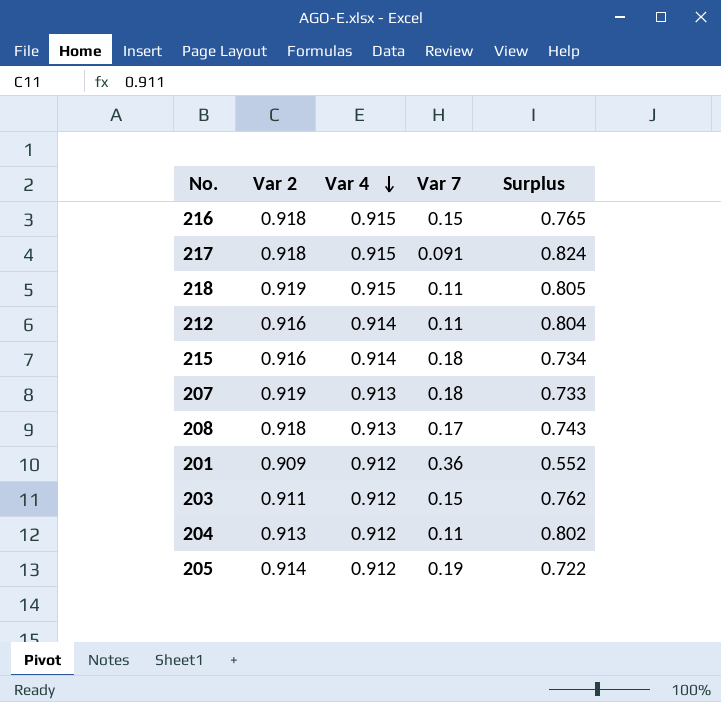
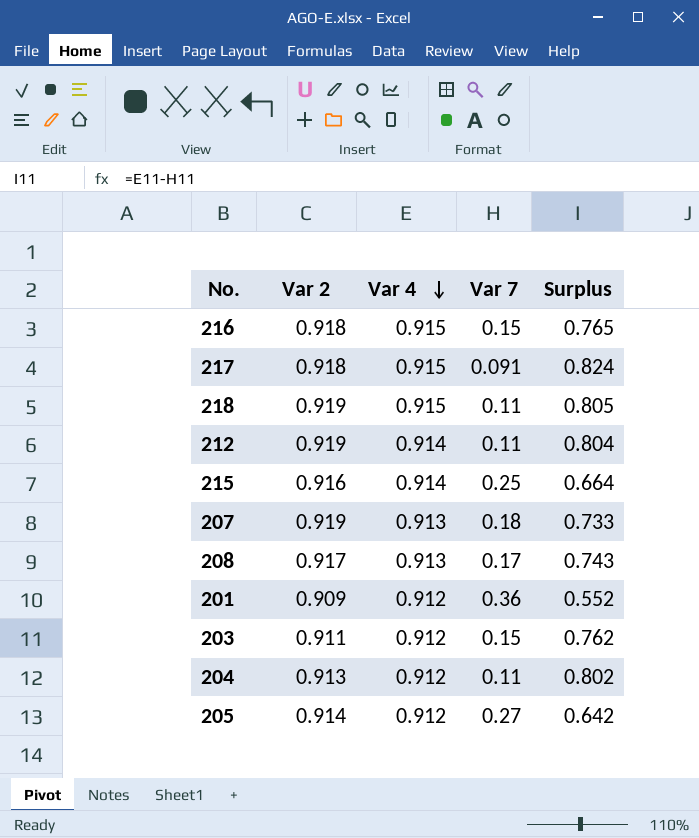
212 | Var 2: 0.916 -> 0.919
215 | Var 7: 0.18 -> 0.25
215 | Surplus: 0.734 -> 0.664
208 | Var 2: 0.918 -> 0.917
205 | Var 7: 0.19 -> 0.27
205 | Surplus: 0.722 -> 0.642

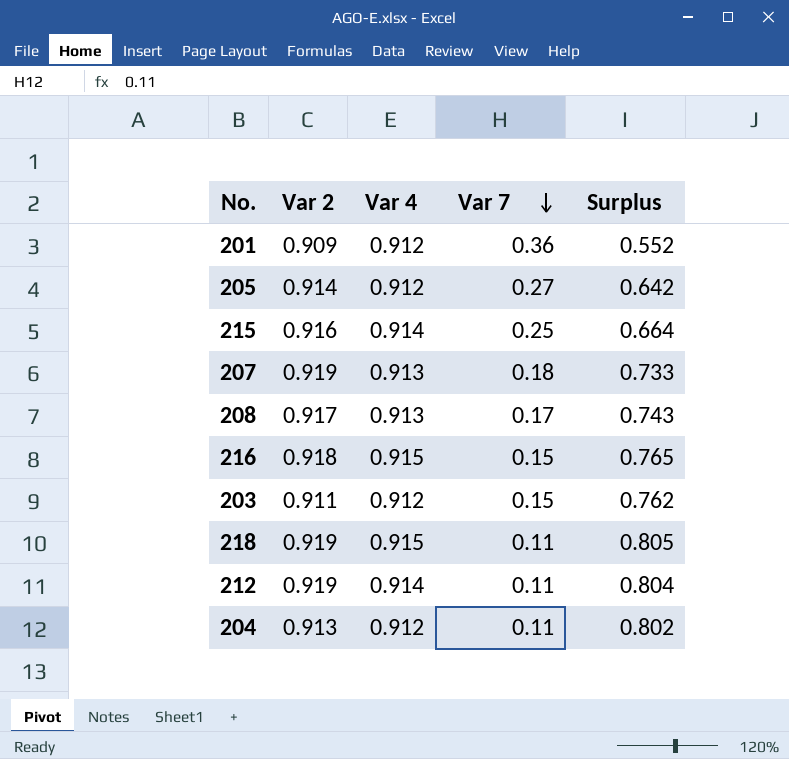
row order: Var 4 descending -> Var 7 descending
row 217: 0.918 | 0.915 | 0.091 | 0.824 -> none

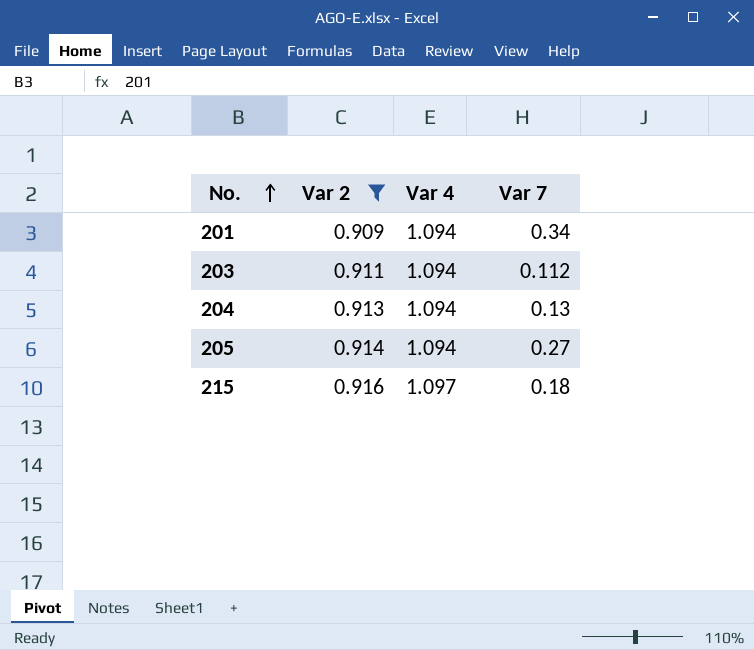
filter: none -> Var 2 <= 0.916
row order: Var 7 descending -> No. ascending
column Surplus | formula: [Var 4] - [Var 7] -> none
201 | Var 4: 0.912 -> 1.094
201 | Var 7: 0.36 -> 0.34
203 | Var 4: 0.912 -> 1.094
203 | Var 7: 0.15 -> 0.112
204 | Var 4: 0.912 -> 1.094
204 | Var 7: 0.11 -> 0.13
205 | Var 4: 0.912 -> 1.094
215 | Var 4: 0.914 -> 1.097
215 | Var 7: 0.25 -> 0.18

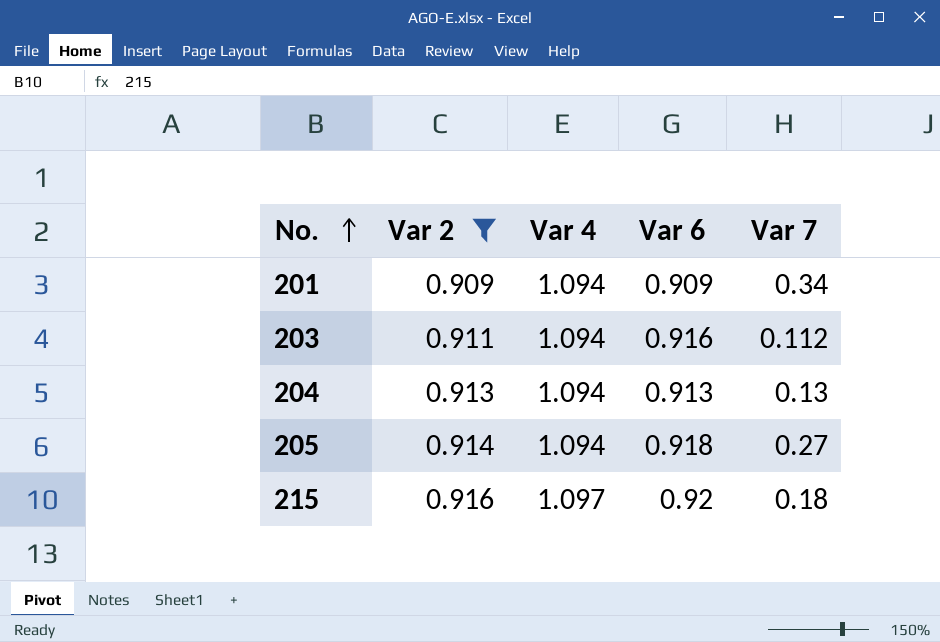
column Var 6 | position: none -> 4

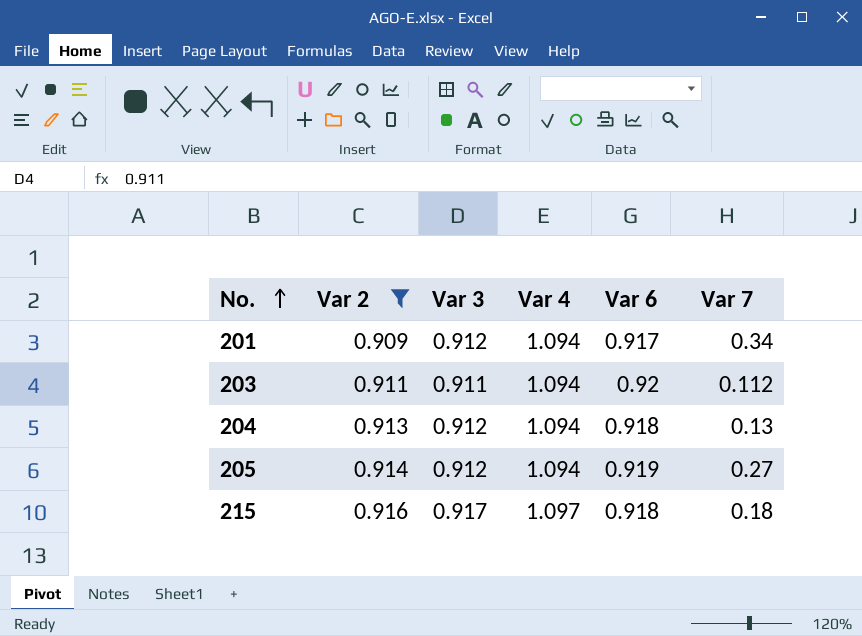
column Var 3 | position: none -> 3
201 | Var 6: 0.909 -> 0.917
203 | Var 6: 0.916 -> 0.92
204 | Var 6: 0.913 -> 0.918
205 | Var 6: 0.918 -> 0.919
215 | Var 6: 0.92 -> 0.918

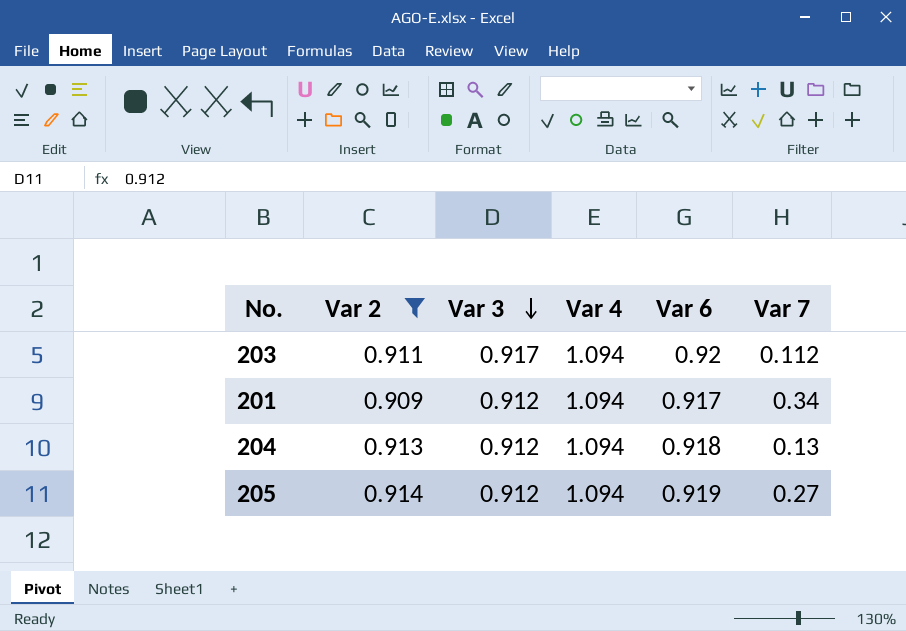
row order: No. ascending -> Var 3 descending
row 215: 0.916 | 0.917 | 1.097 | 0.918 | 0.18 -> none
203 | Var 3: 0.911 -> 0.917

